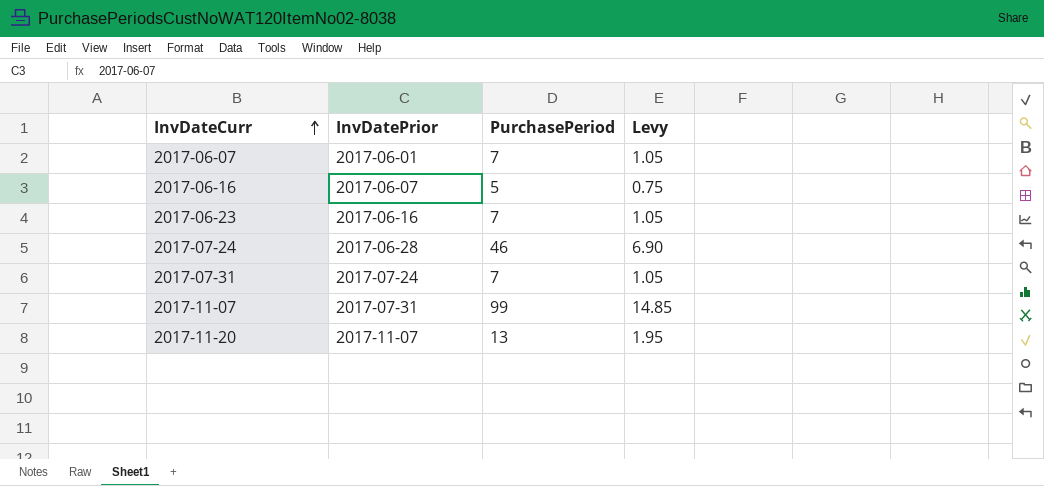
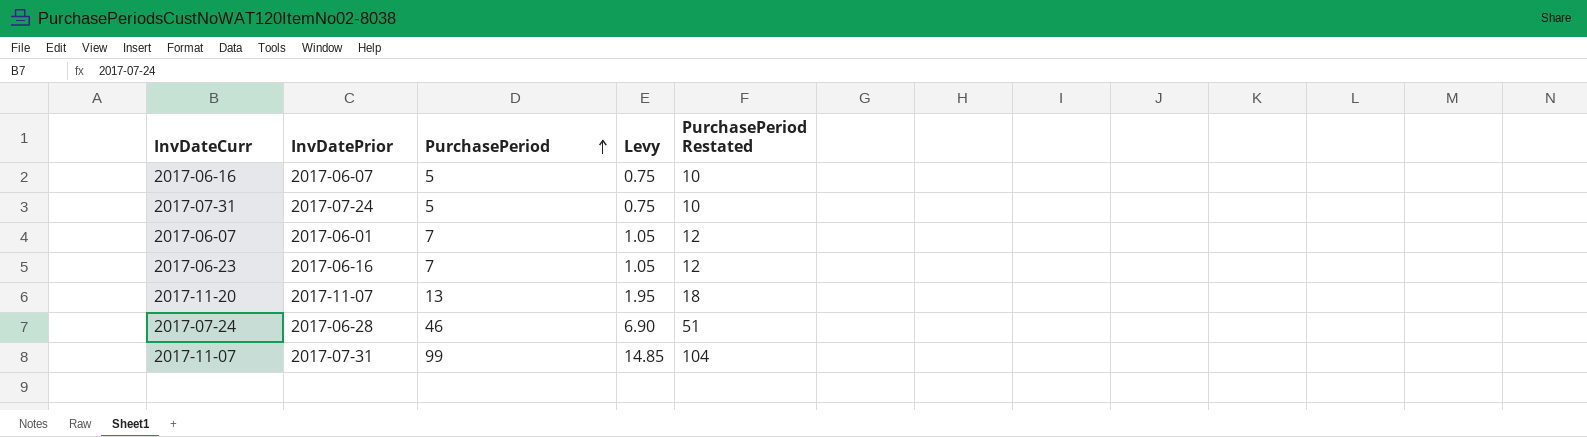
row order: InvDateCurr ascending -> PurchasePeriod ascending
column PurchasePeriod Restated | formula: none -> [PurchasePeriod] + 5
2017-07-31 | PurchasePeriod: 7 -> 5
2017-07-31 | Levy: 1.05 -> 0.75

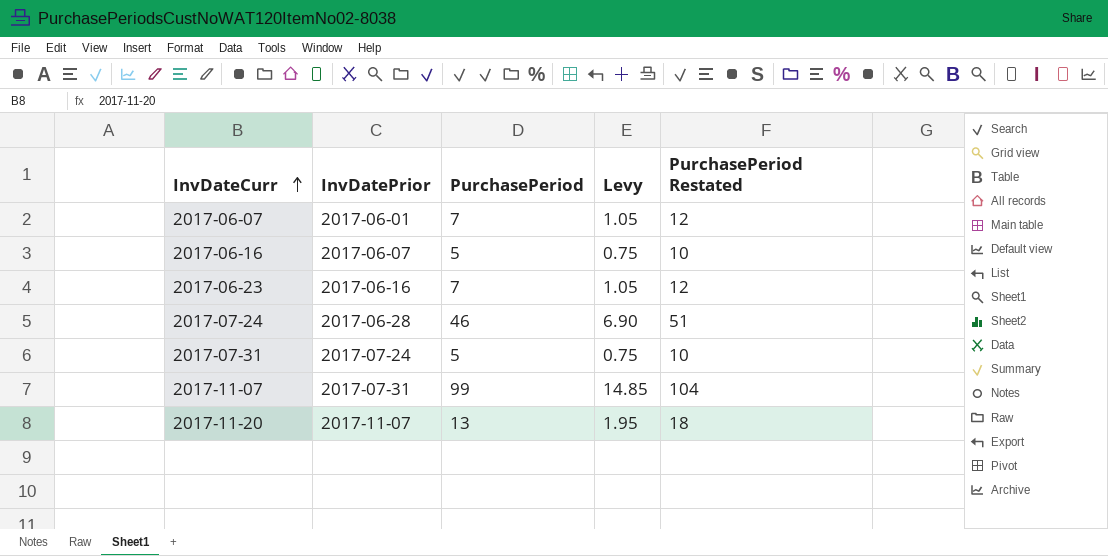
row order: PurchasePeriod ascending -> InvDateCurr ascending

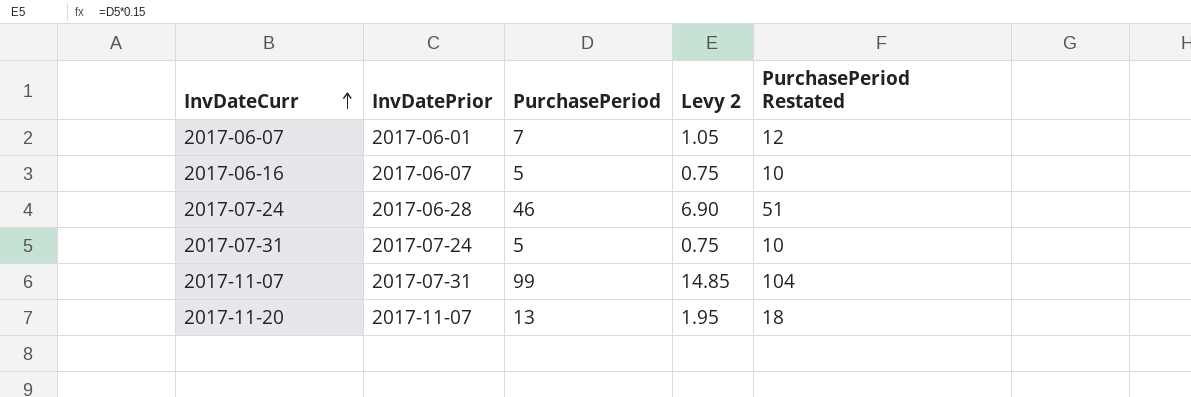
column name: Levy -> Levy 2
row 2017-06-23: 2017-06-16 | 7 | 1.05 | 12 -> none

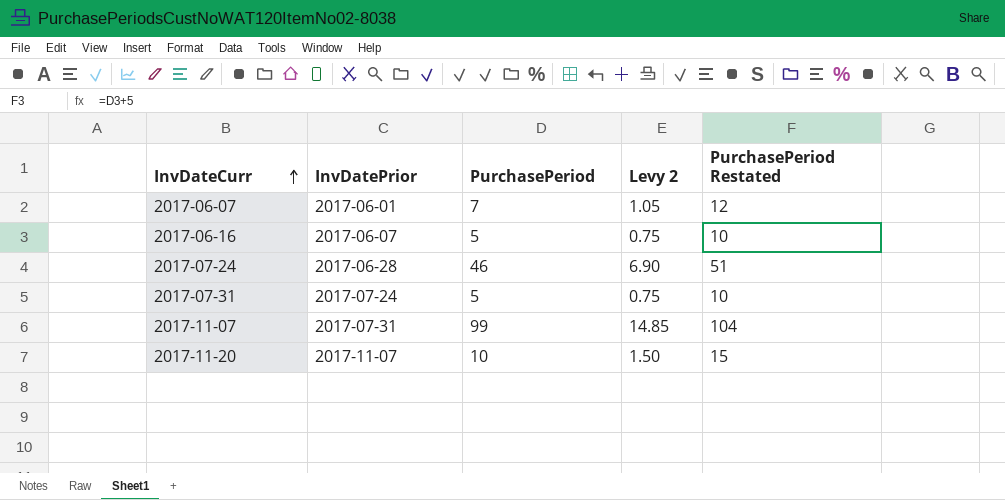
2017-11-20 | PurchasePeriod: 13 -> 10
2017-11-20 | Levy 2: 1.95 -> 1.50
2017-11-20 | PurchasePeriod Restated: 18 -> 15

